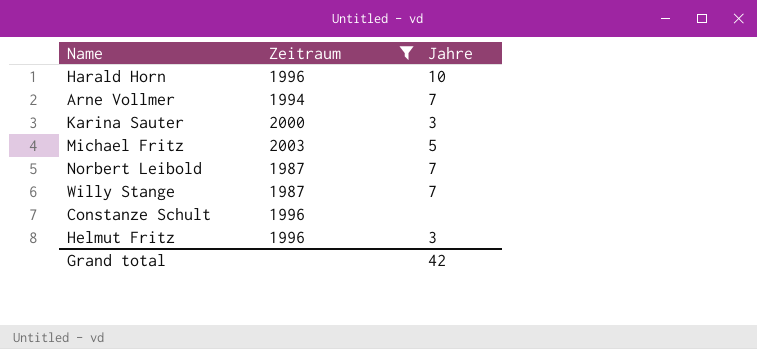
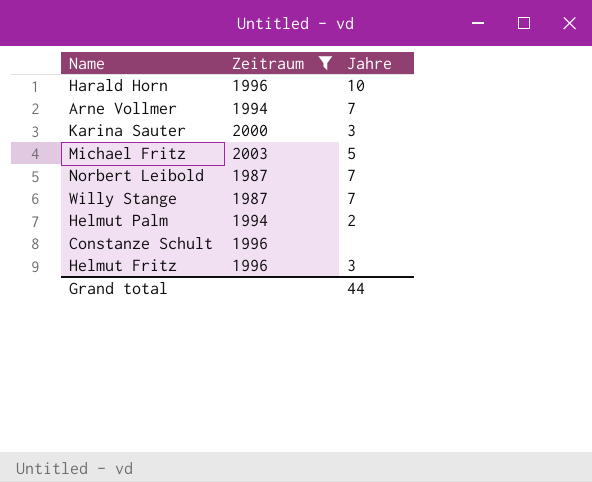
row Helmut Palm: none -> 1994 | 2
Grand total | Jahre: 42 -> 44

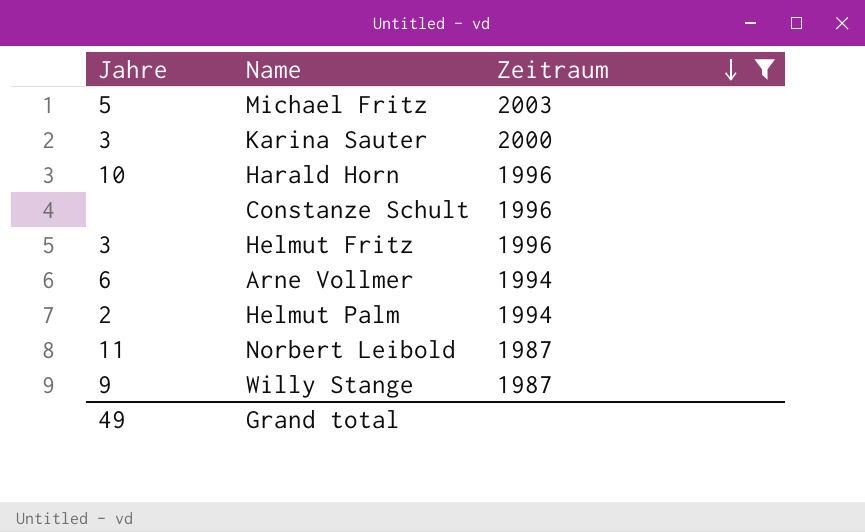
row order: none -> Zeitraum descending
column Jahre | position: 3 -> 1
Arne Vollmer | Jahre: 7 -> 6
Norbert Leibold | Jahre: 7 -> 11
Willy Stange | Jahre: 7 -> 9
Grand total | Jahre: 44 -> 49

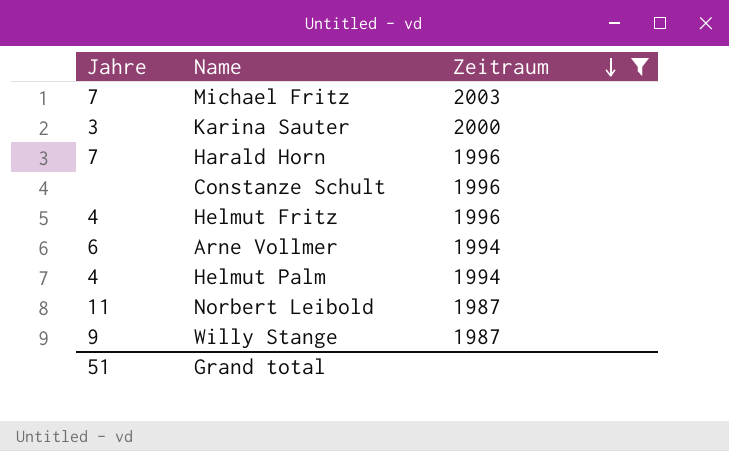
Michael Fritz | Jahre: 5 -> 7
Harald Horn | Jahre: 10 -> 7
Helmut Fritz | Jahre: 3 -> 4
Helmut Palm | Jahre: 2 -> 4
Grand total | Jahre: 49 -> 51

